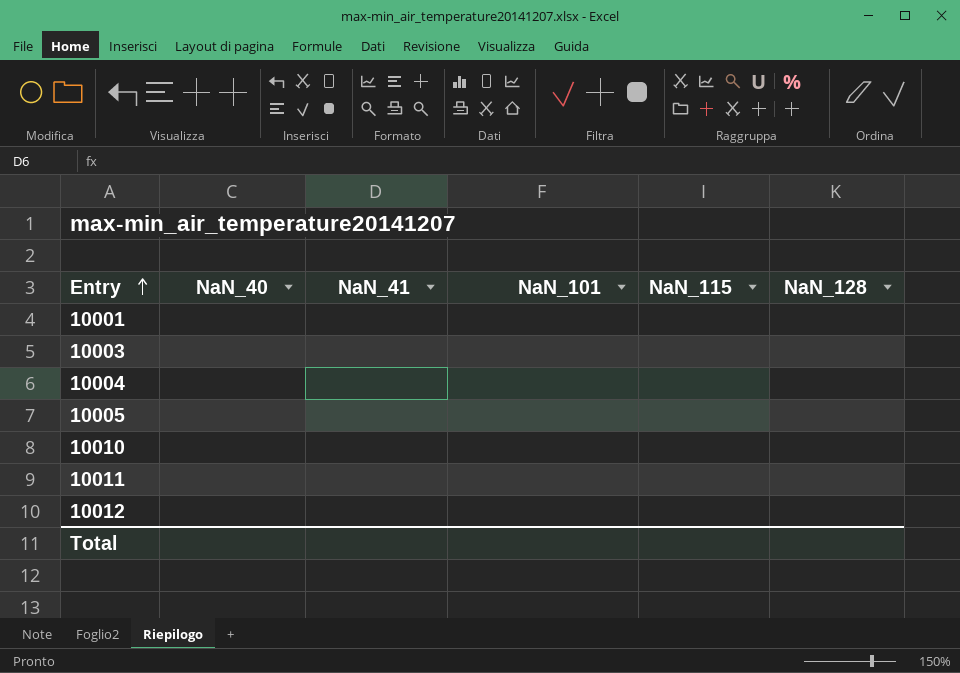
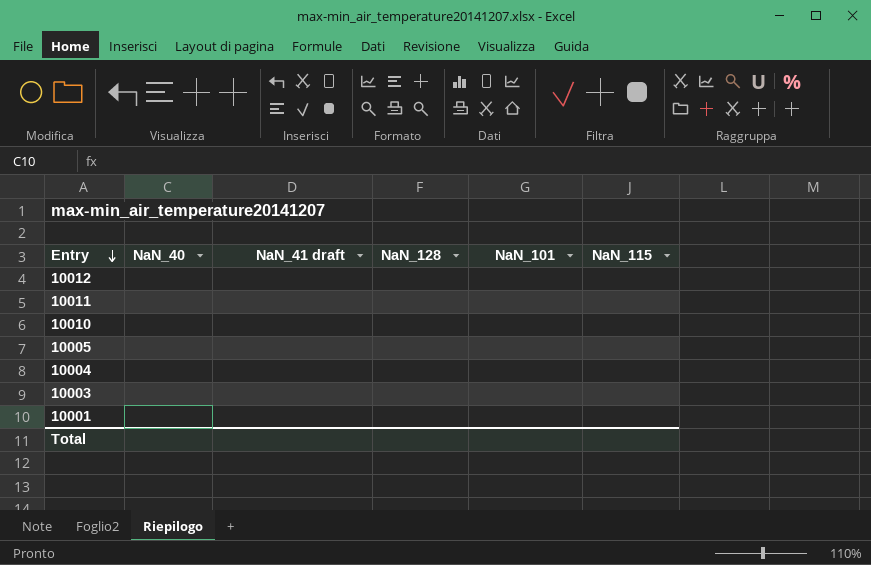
row order: Entry ascending -> Entry descending
column name: NaN_41 -> NaN_41 draft
column NaN_128 | position: 6 -> 4

